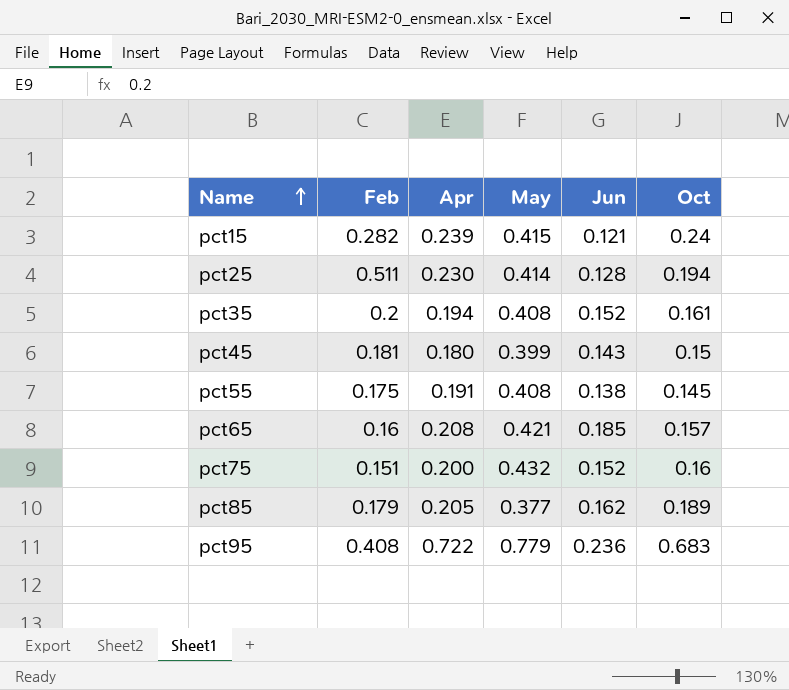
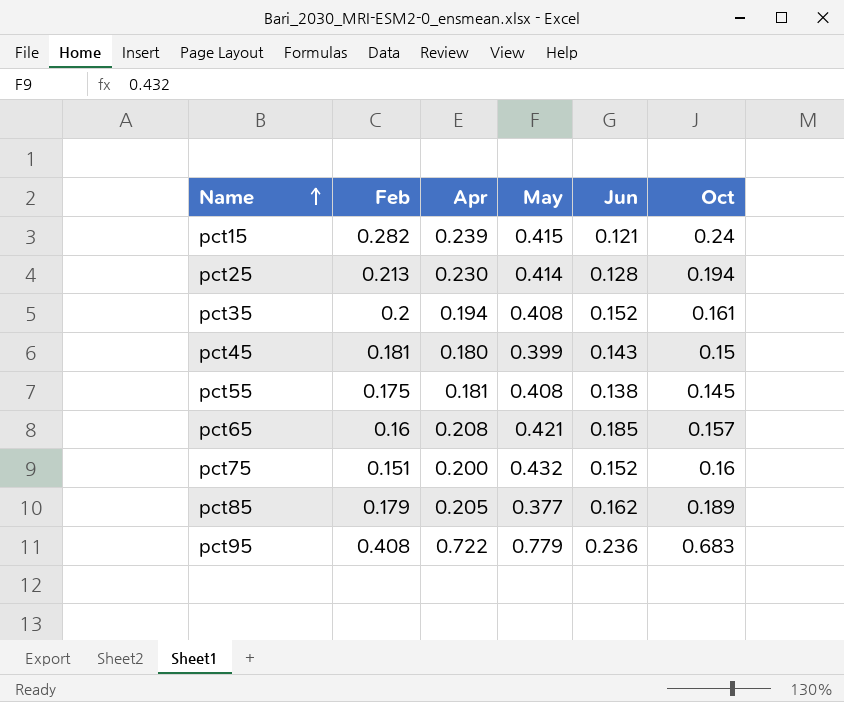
pct25 | Feb: 0.511 -> 0.213
pct55 | Apr: 0.191 -> 0.181

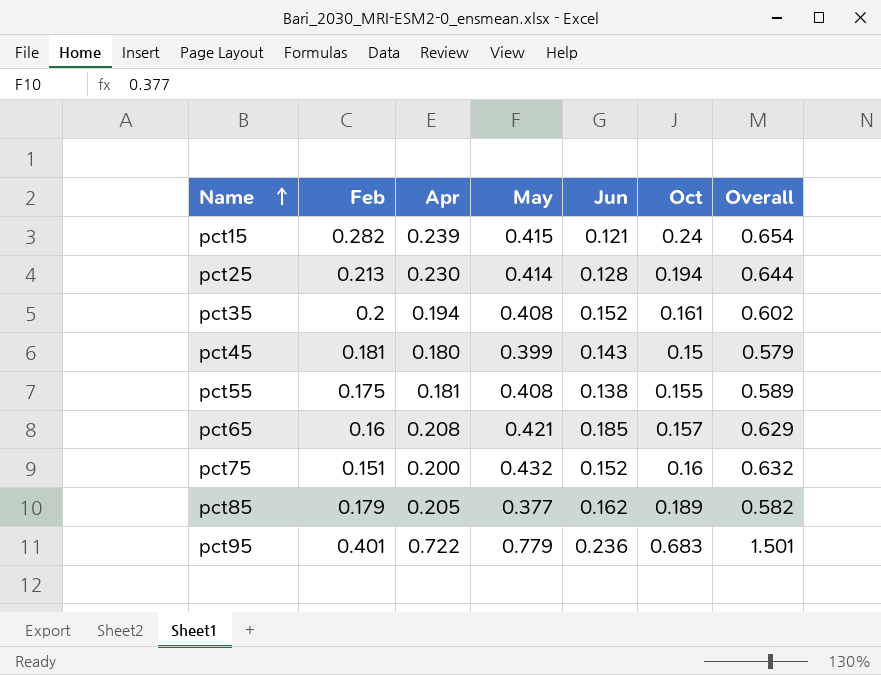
column Overall | formula: none -> [Apr] + [May]
pct55 | Oct: 0.145 -> 0.155
pct95 | Feb: 0.408 -> 0.401

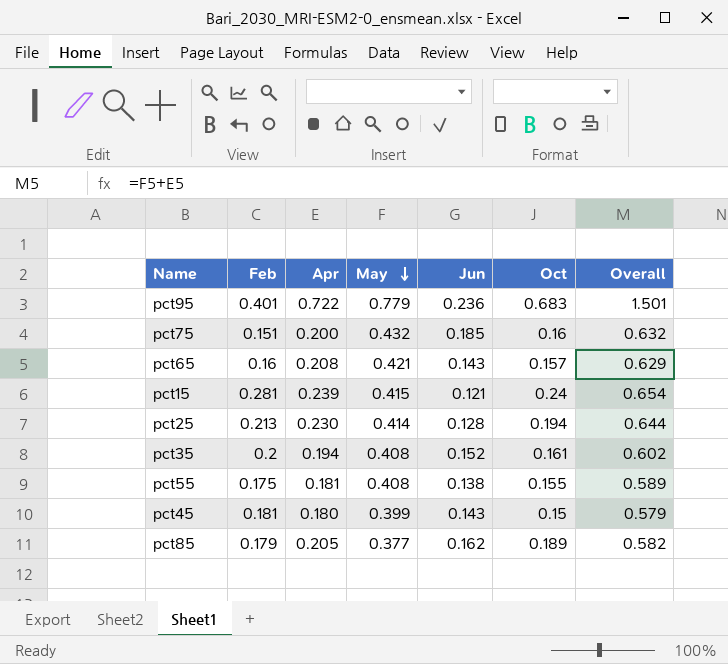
row order: Name ascending -> May descending
pct75 | Jun: 0.152 -> 0.185
pct65 | Jun: 0.185 -> 0.143
pct15 | Feb: 0.282 -> 0.281

